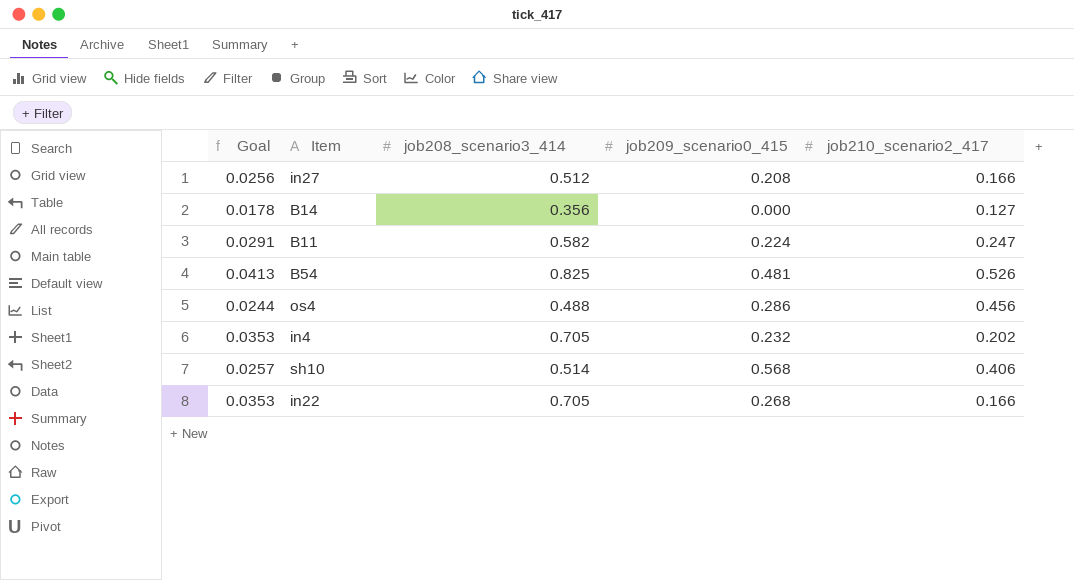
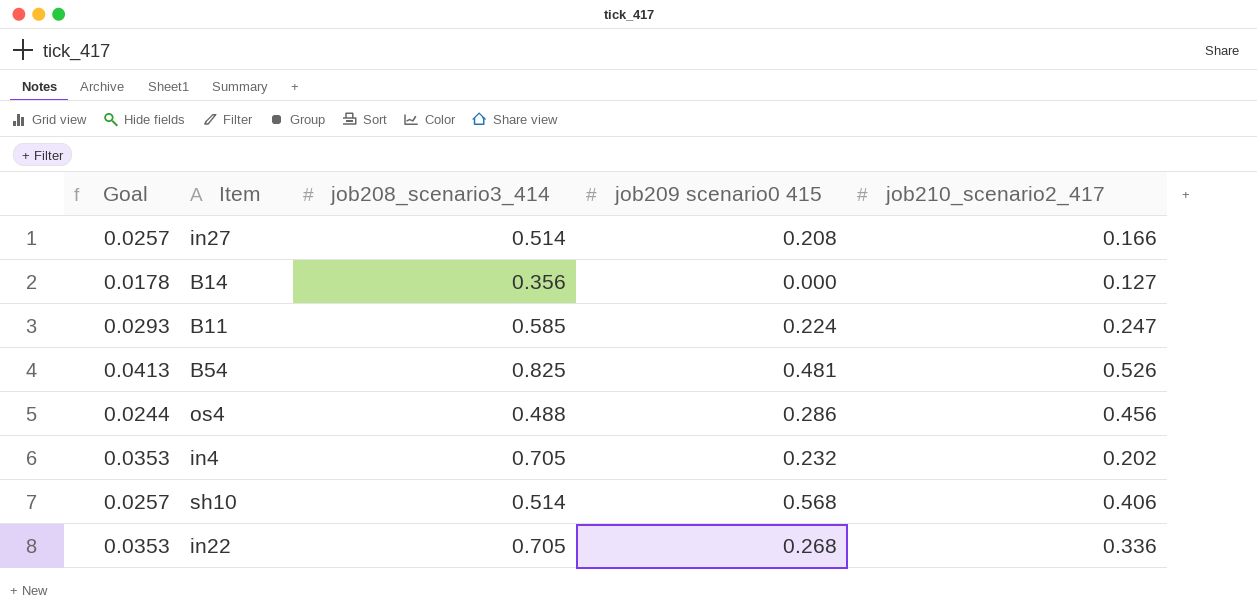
column name: job209_scenario0_415 -> job209 scenario0 415
in27 | Goal: 0.0256 -> 0.0257
in27 | job208_scenario3_414: 0.512 -> 0.514
B11 | Goal: 0.0291 -> 0.0293
B11 | job208_scenario3_414: 0.582 -> 0.585
in22 | job210_scenario2_417: 0.166 -> 0.336

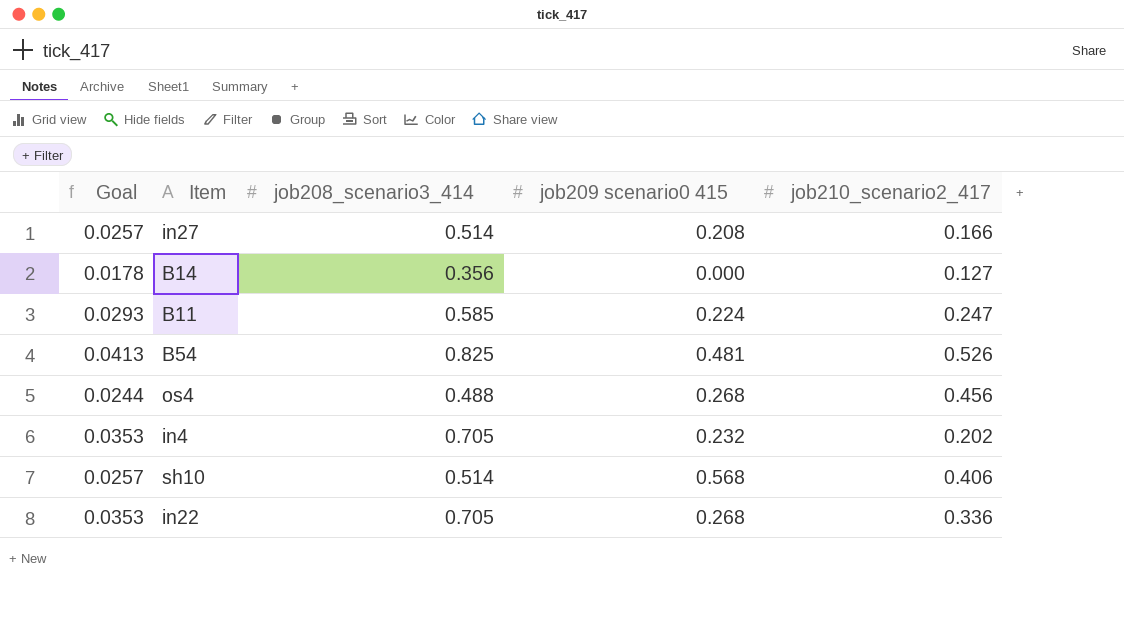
os4 | job209 scenario0 415: 0.286 -> 0.268

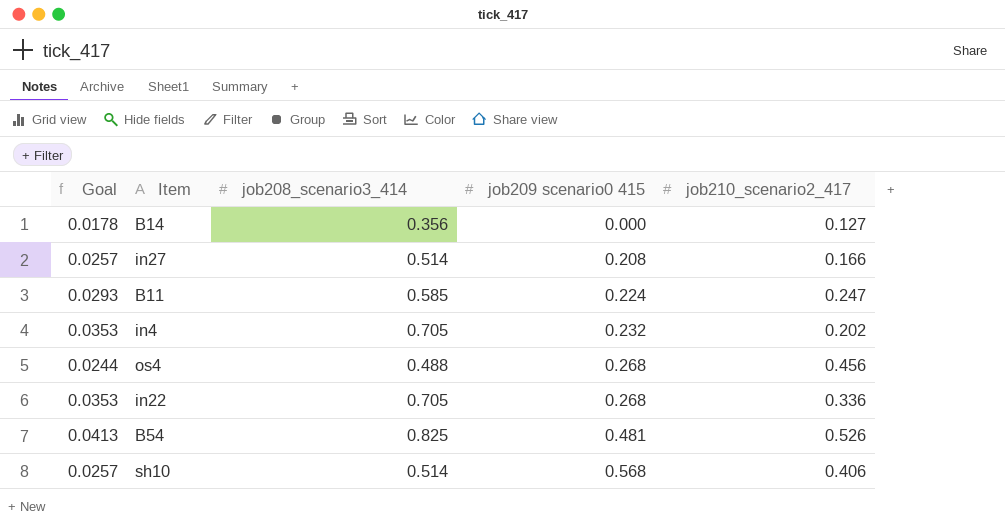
row order: none -> job209 scenario0 415 ascending

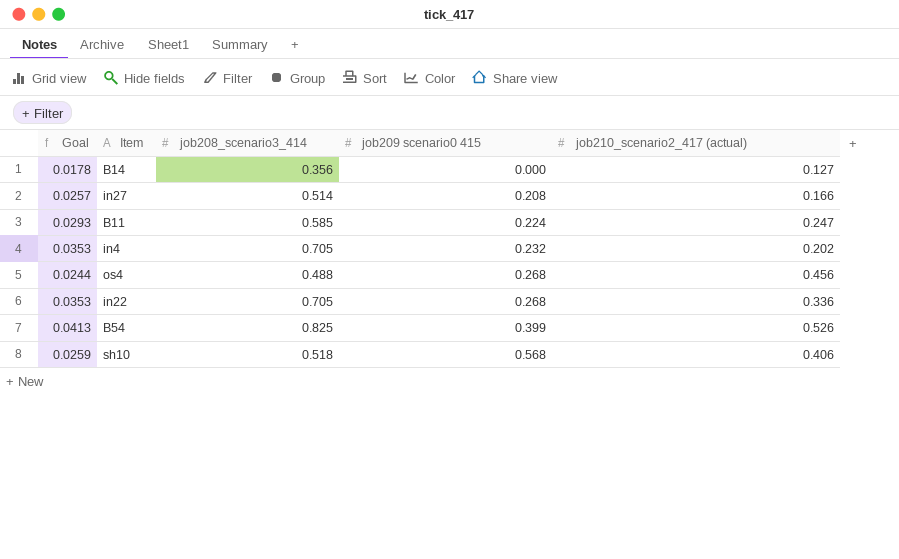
column name: job210_scenario2_417 -> job210_scenario2_417 (actual)
B54 | job209 scenario0 415: 0.481 -> 0.399
sh10 | Goal: 0.0257 -> 0.0259
sh10 | job208_scenario3_414: 0.514 -> 0.518

